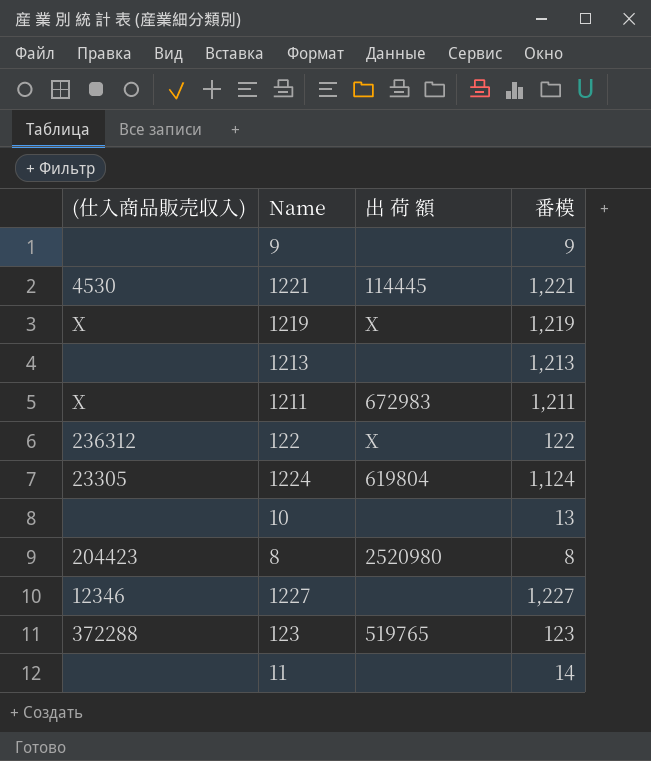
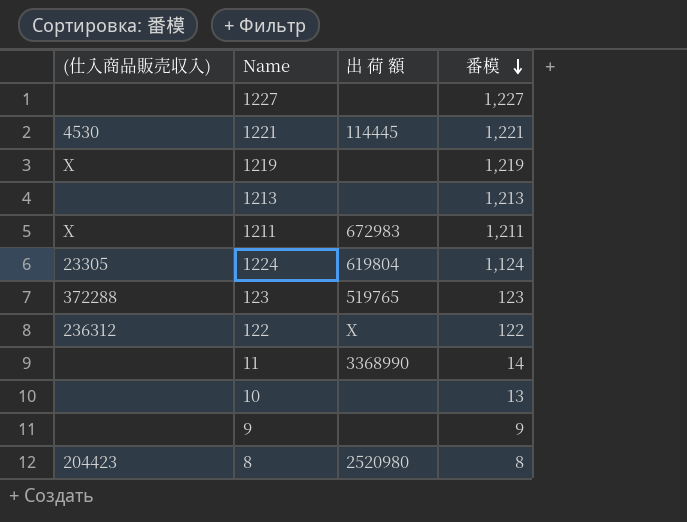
row order: none -> 番模 descending
1227 | (仕入商品販売収入): 12346 -> none
1219 | 出 荷 額: X -> none
11 | 出 荷 額: none -> 3368990

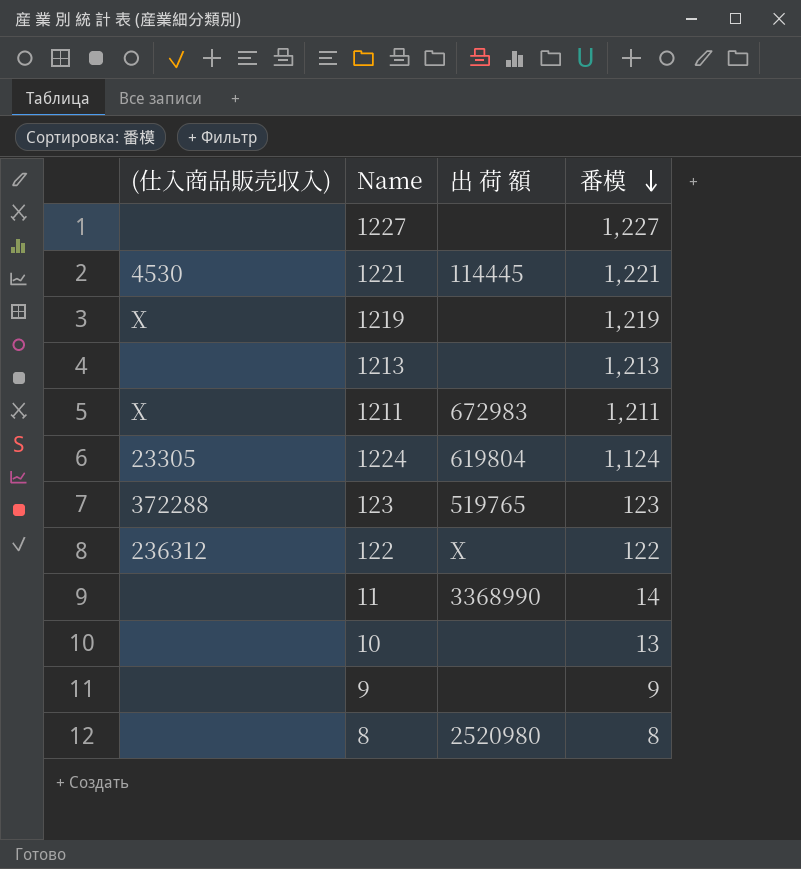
8 | (仕入商品販売収入): 204423 -> none

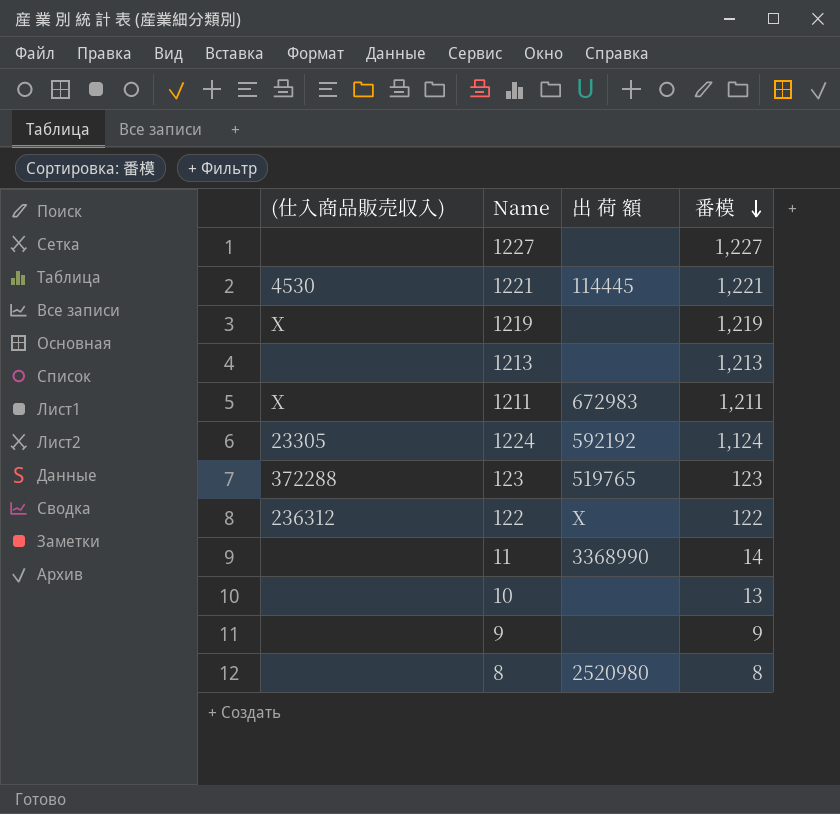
1224 | 出 荷 額: 619804 -> 592192

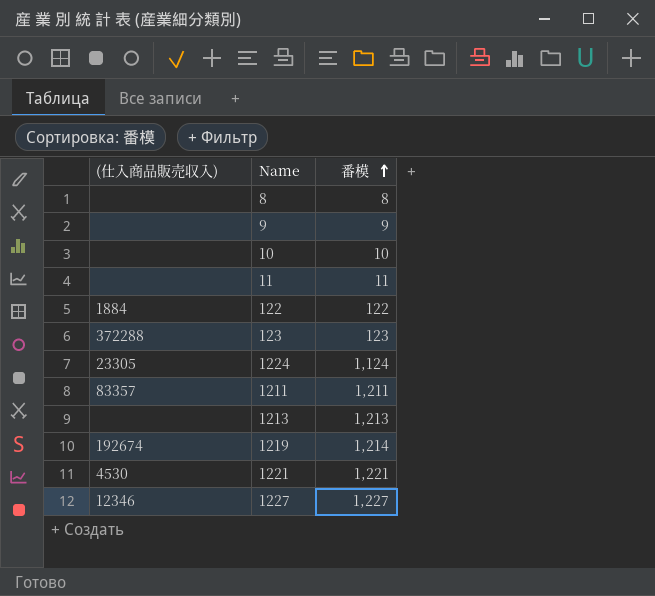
row order: 番模 descending -> 番模 ascending
column 出 荷 額 | position: 3 -> none
10 | 番模: 13 -> 10
11 | 番模: 14 -> 11
122 | (仕入商品販売収入): 236312 -> 1884
1211 | (仕入商品販売収入): X -> 83357
1219 | (仕入商品販売収入): X -> 192674
1219 | 番模: 1,219 -> 1,214
1227 | (仕入商品販売収入): none -> 12346

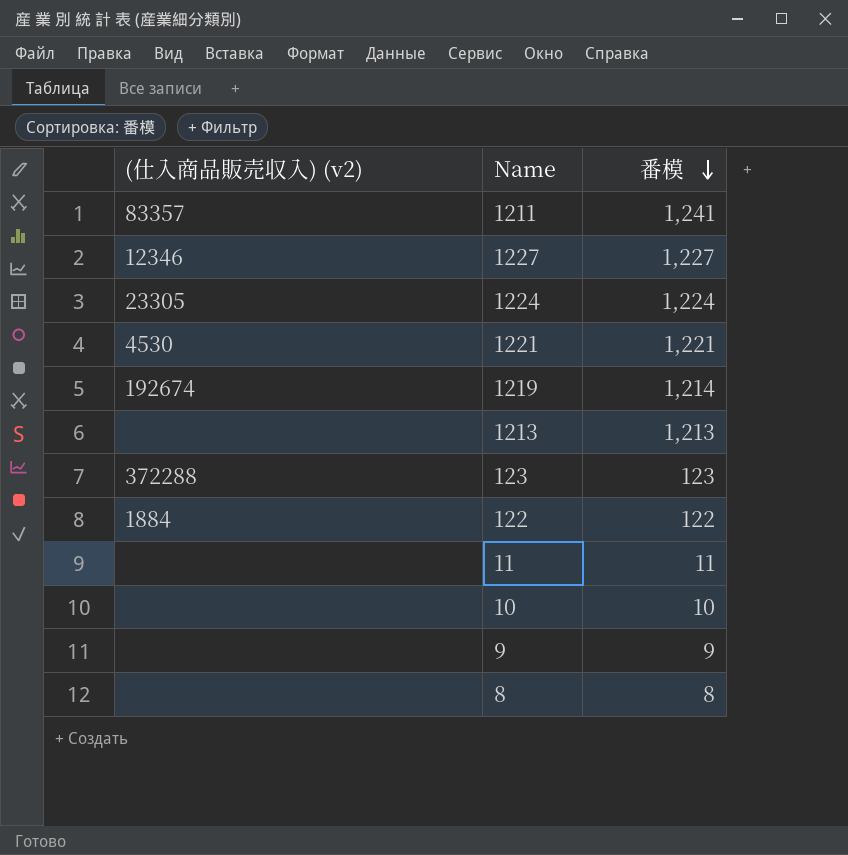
row order: 番模 ascending -> 番模 descending
column name: (仕入商品販売収入) -> (仕入商品販売収入) (v2)
1211 | 番模: 1,211 -> 1,241
1224 | 番模: 1,124 -> 1,224

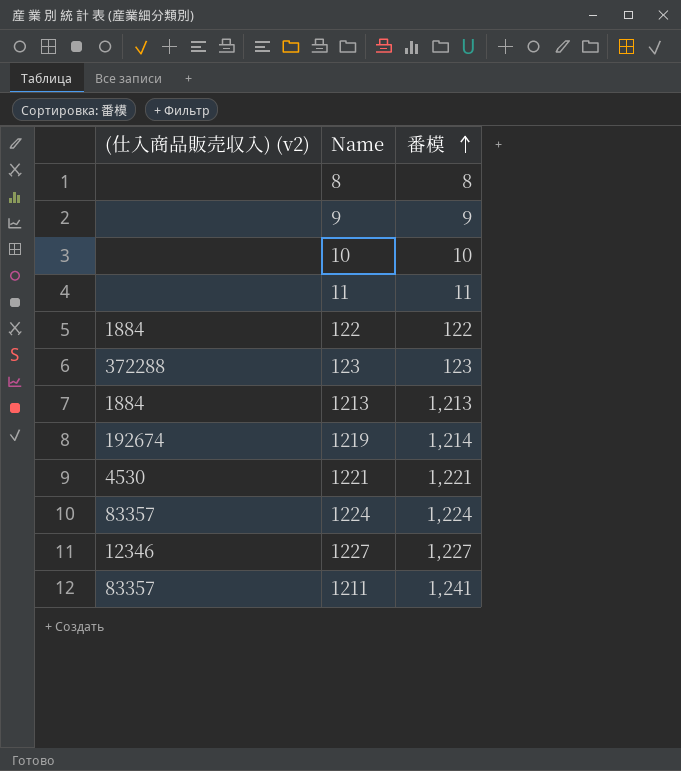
row order: 番模 descending -> 番模 ascending
1213 | (仕入商品販売収入) (v2): none -> 1884
1224 | (仕入商品販売収入) (v2): 23305 -> 83357

